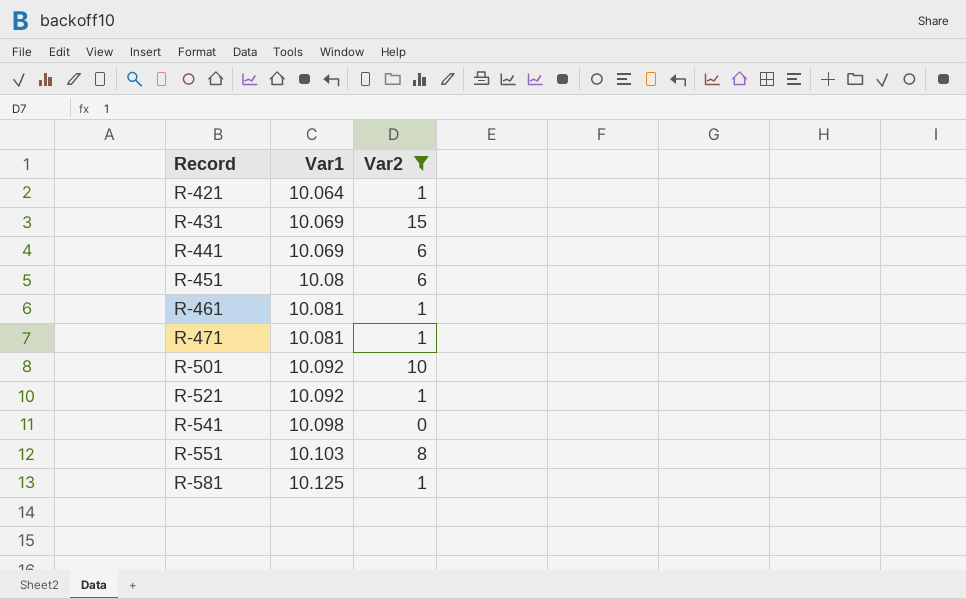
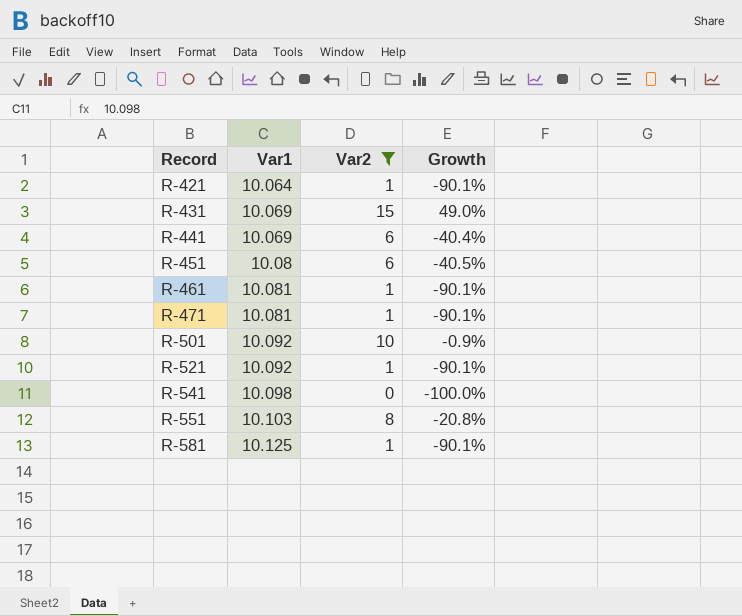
column Growth | formula: none -> ([Var2] - [Var1]) / [Var1]

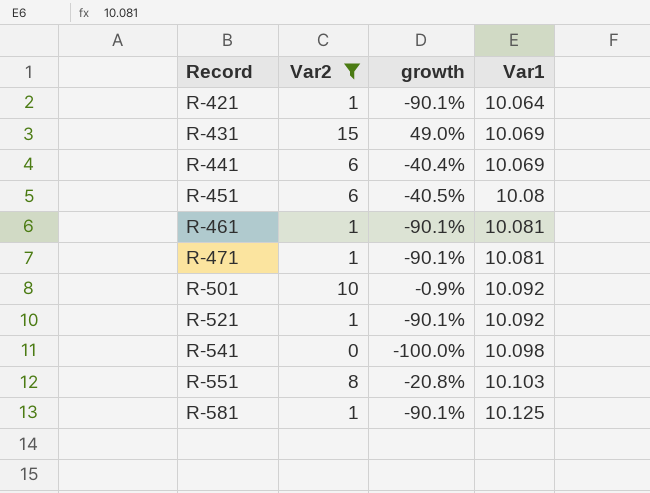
column name: Growth -> growth
column Var1 | position: 2 -> 4

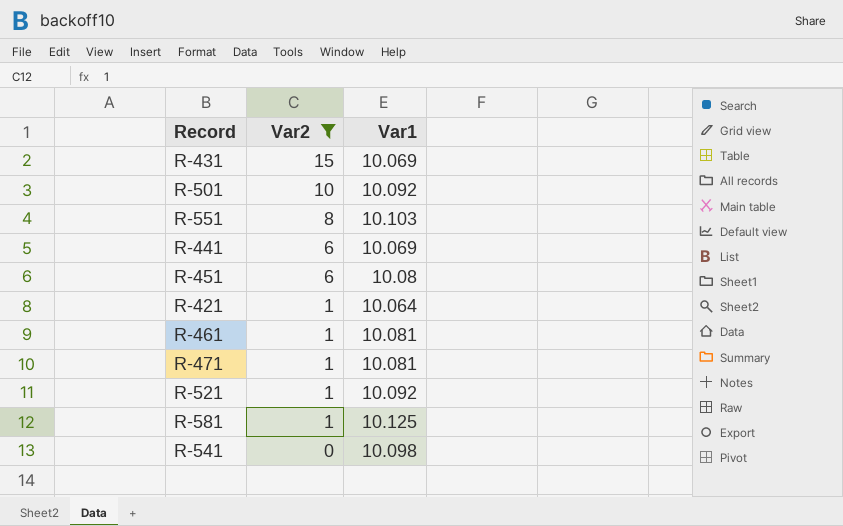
row order: Record ascending -> Var2 descending
column growth | formula: ([Var2] - [Var1]) / [Var1] -> none

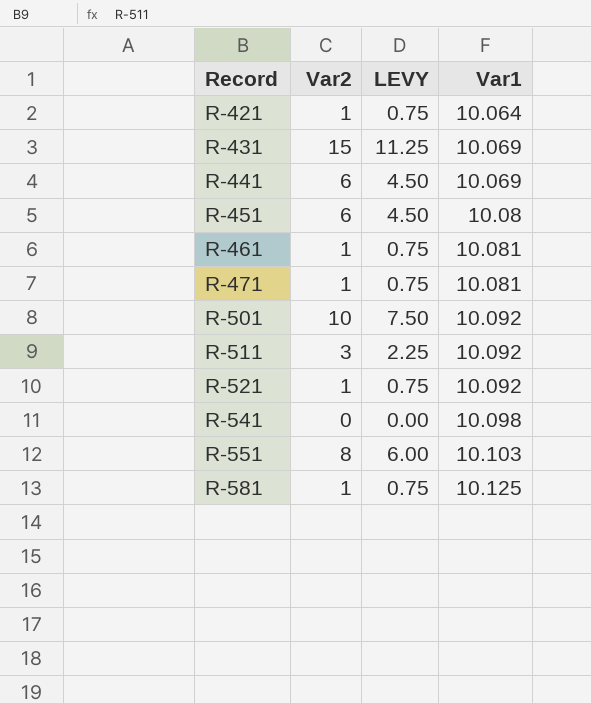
filter: Var2 != 3 -> none
row order: Var2 descending -> Record ascending
column LEVY | formula: none -> [Var2] * 0.75

